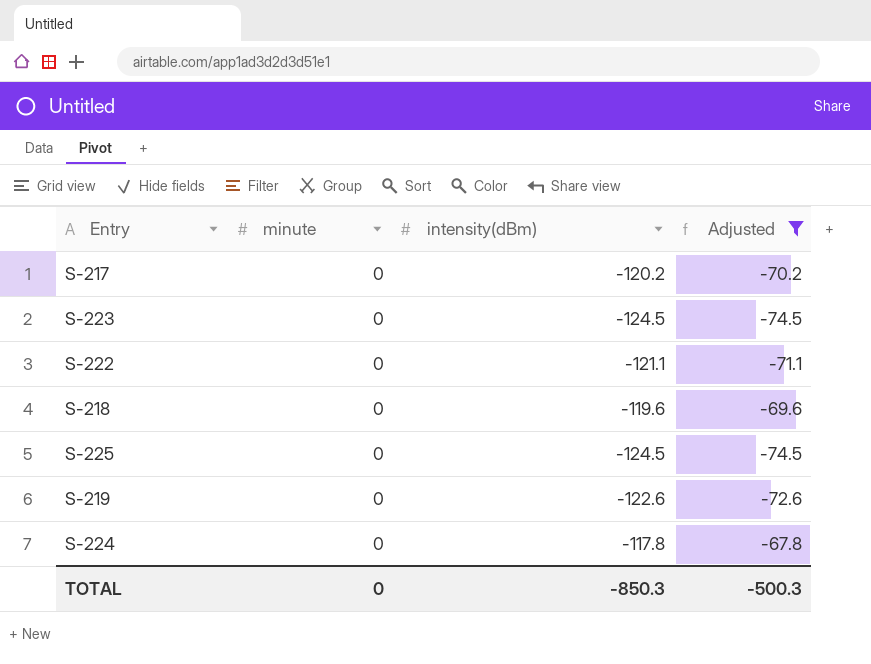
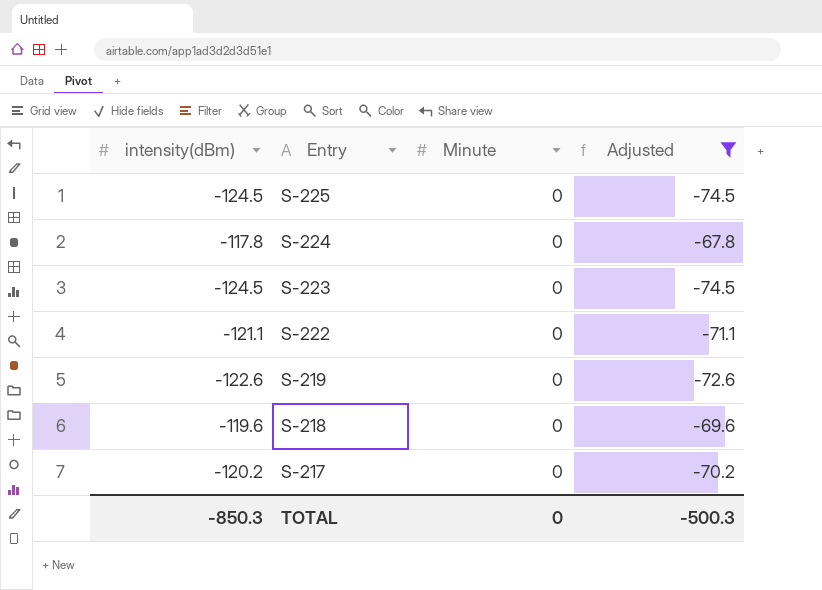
row order: none -> Entry descending
column intensity(dBm) | position: 3 -> 1
column name: minute -> Minute

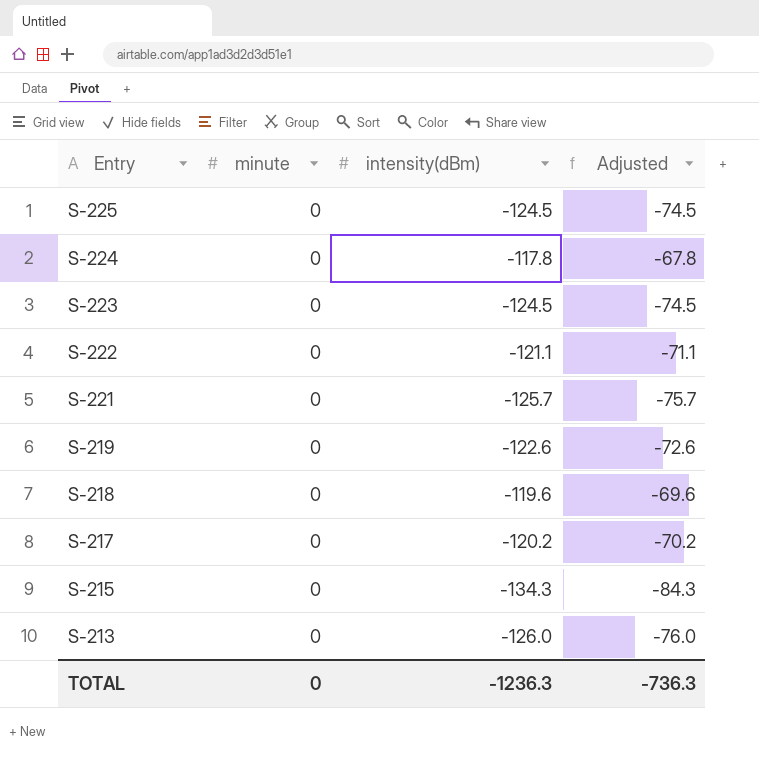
filter: Adjusted >= -74.5 -> none
column name: Minute -> minute
column intensity(dBm) | position: 1 -> 3
TOTAL | intensity(dBm): -850.3 -> -1236.3
TOTAL | Adjusted: -500.3 -> -736.3

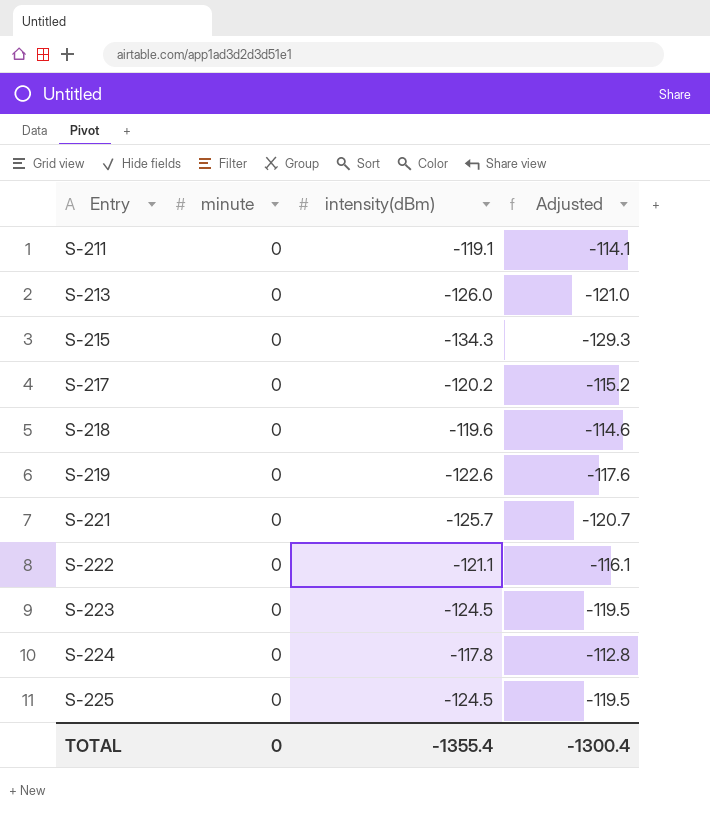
row order: Entry descending -> Entry ascending
column Adjusted | formula: [intensity(dBm)] + 50 -> [intensity(dBm)] + 5
row S-211: none -> 0 | -119.1 | -114.1
TOTAL | intensity(dBm): -1236.3 -> -1355.4
TOTAL | Adjusted: -736.3 -> -1300.4

